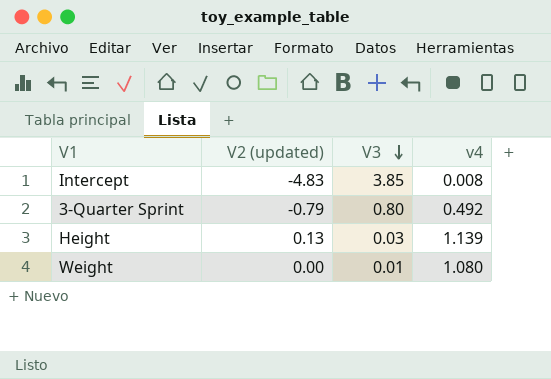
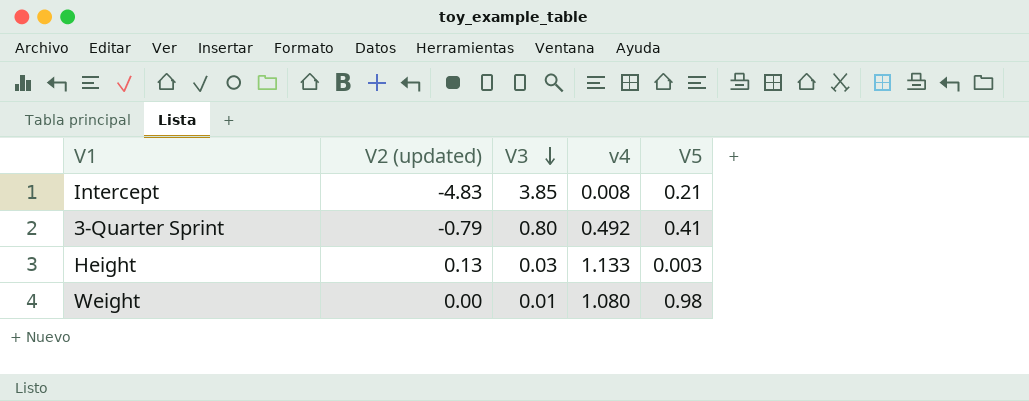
column V5 | position: none -> 5
Height | v4: 1.139 -> 1.133

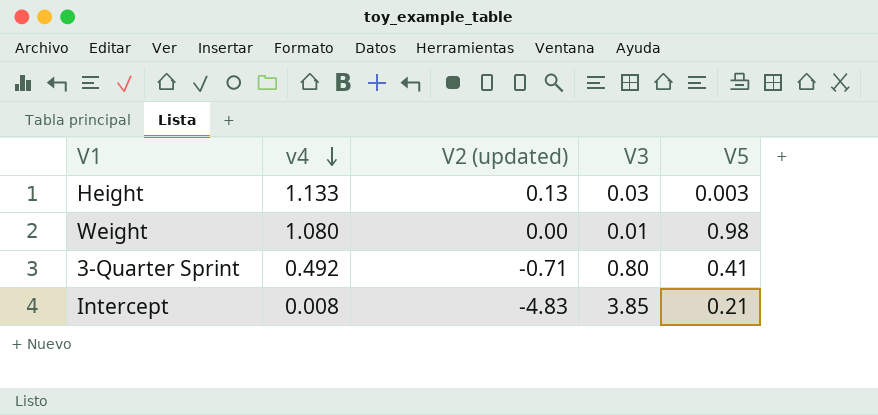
row order: V3 descending -> v4 descending
column v4 | position: 4 -> 2
3-Quarter Sprint | V2 (updated): -0.79 -> -0.71

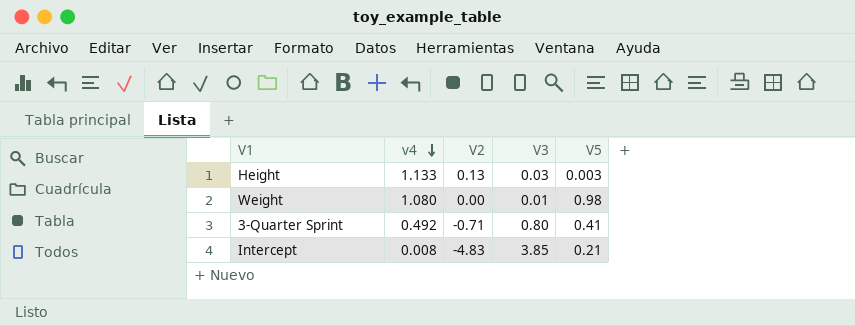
column name: V2 (updated) -> V2

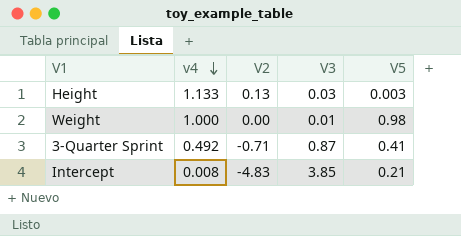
Weight | v4: 1.080 -> 1.000
3-Quarter Sprint | V3: 0.80 -> 0.87

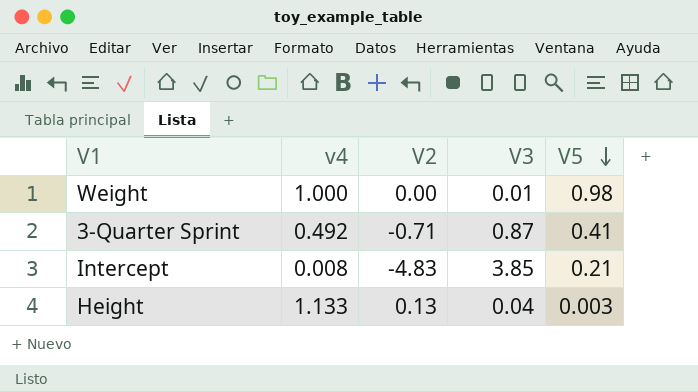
row order: v4 descending -> V5 descending
Height | V3: 0.03 -> 0.04

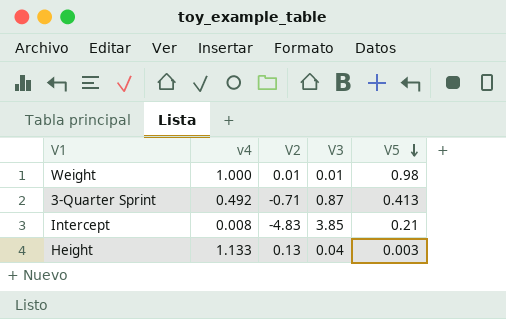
Weight | V2: 0.00 -> 0.01
3-Quarter Sprint | V5: 0.41 -> 0.413

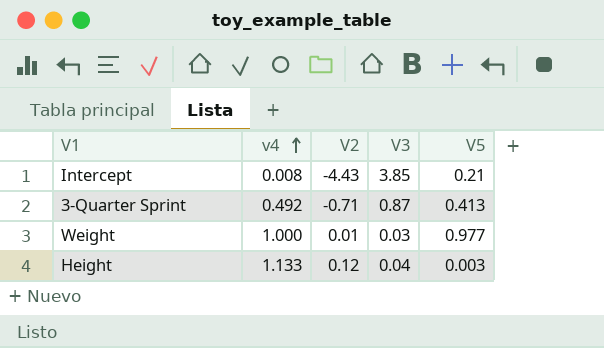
row order: V5 descending -> v4 ascending
Intercept | V2: -4.83 -> -4.43
Weight | V3: 0.01 -> 0.03
Weight | V5: 0.98 -> 0.977
Height | V2: 0.13 -> 0.12

